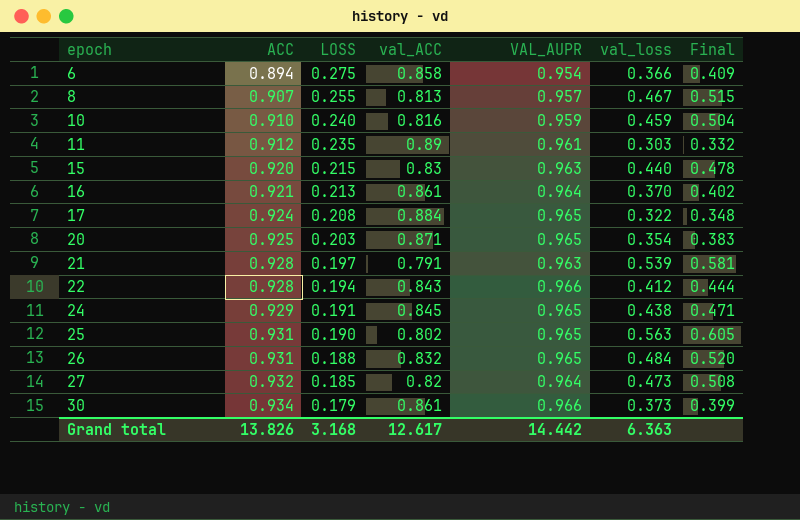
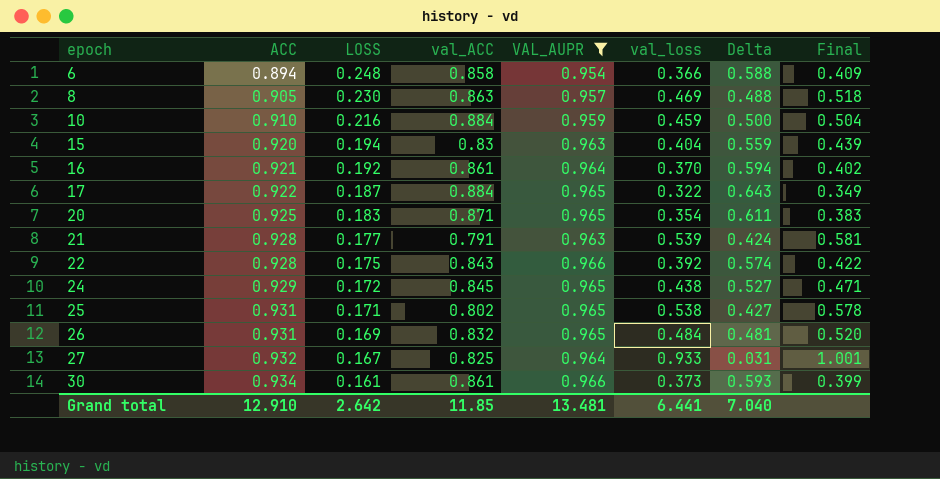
filter: none -> VAL_AUPR != 0.961
column Delta | formula: none -> [VAL_AUPR] - [val_loss]
6 | LOSS: 0.275 -> 0.248
8 | ACC: 0.907 -> 0.905
8 | LOSS: 0.255 -> 0.230
8 | val_ACC: 0.813 -> 0.863
8 | val_loss: 0.467 -> 0.469
8 | Final: 0.515 -> 0.518
10 | LOSS: 0.240 -> 0.216
10 | val_ACC: 0.816 -> 0.884
15 | LOSS: 0.215 -> 0.194
15 | val_loss: 0.440 -> 0.404
15 | Final: 0.478 -> 0.439
16 | LOSS: 0.213 -> 0.192
17 | ACC: 0.924 -> 0.922
17 | LOSS: 0.208 -> 0.187
17 | Final: 0.348 -> 0.349
20 | LOSS: 0.203 -> 0.183
21 | LOSS: 0.197 -> 0.177
22 | LOSS: 0.194 -> 0.175
22 | val_loss: 0.412 -> 0.392
22 | Final: 0.444 -> 0.422
24 | LOSS: 0.191 -> 0.172
25 | LOSS: 0.190 -> 0.171
25 | val_loss: 0.563 -> 0.538
25 | Final: 0.605 -> 0.578
26 | LOSS: 0.188 -> 0.169
27 | LOSS: 0.185 -> 0.167
27 | val_ACC: 0.82 -> 0.825
27 | val_loss: 0.473 -> 0.933
27 | Final: 0.508 -> 1.001
30 | LOSS: 0.179 -> 0.161
Grand total | ACC: 13.826 -> 12.910
Grand total | LOSS: 3.168 -> 2.642
Grand total | val_ACC: 12.617 -> 11.85
Grand total | VAL_AUPR: 14.442 -> 13.481
Grand total | val_loss: 6.363 -> 6.441

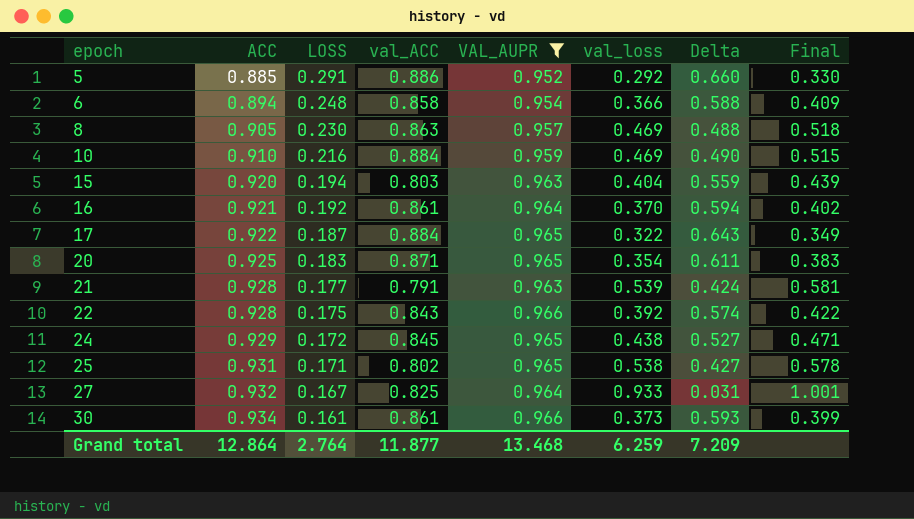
row 26: 0.931 | 0.169 | 0.832 | 0.965 | 0.484 | 0.481 | 0.520 -> none
row 5: none -> 0.885 | 0.291 | 0.886 | 0.952 | 0.292 | 0.660 | 0.330
10 | val_loss: 0.459 -> 0.469
10 | Delta: 0.500 -> 0.490
10 | Final: 0.504 -> 0.515
15 | val_ACC: 0.83 -> 0.803
Grand total | ACC: 12.910 -> 12.864
Grand total | LOSS: 2.642 -> 2.764
Grand total | val_ACC: 11.85 -> 11.877
Grand total | VAL_AUPR: 13.481 -> 13.468
Grand total | val_loss: 6.441 -> 6.259
Grand total | Delta: 7.040 -> 7.209

